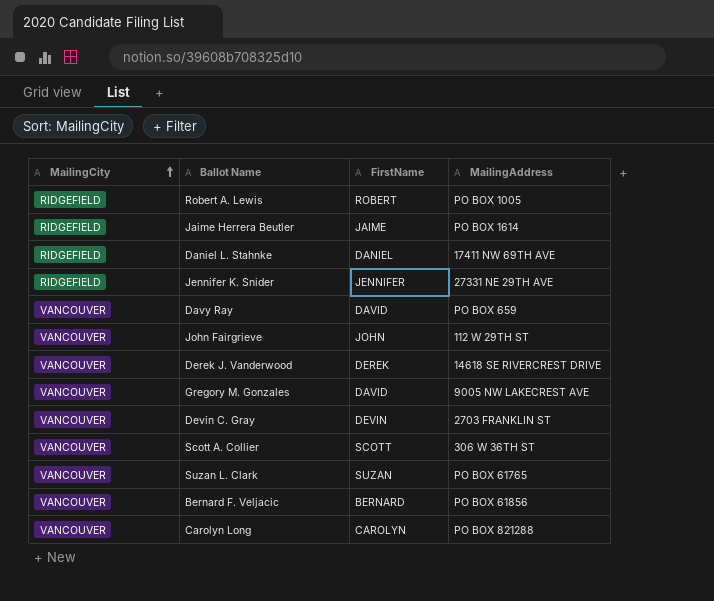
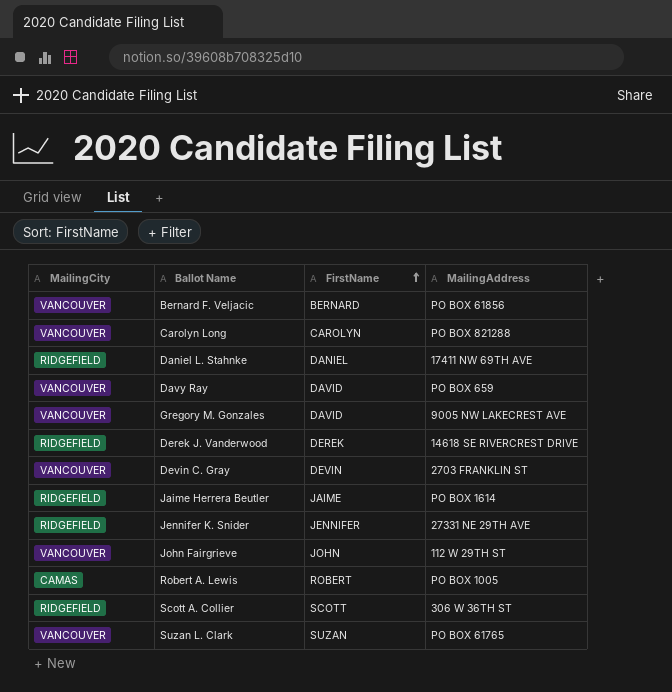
row order: MailingCity ascending -> FirstName ascending
Derek J. Vanderwood | MailingCity: VANCOUVER -> RIDGEFIELD
Robert A. Lewis | MailingCity: RIDGEFIELD -> CAMAS
Scott A. Collier | MailingCity: VANCOUVER -> RIDGEFIELD

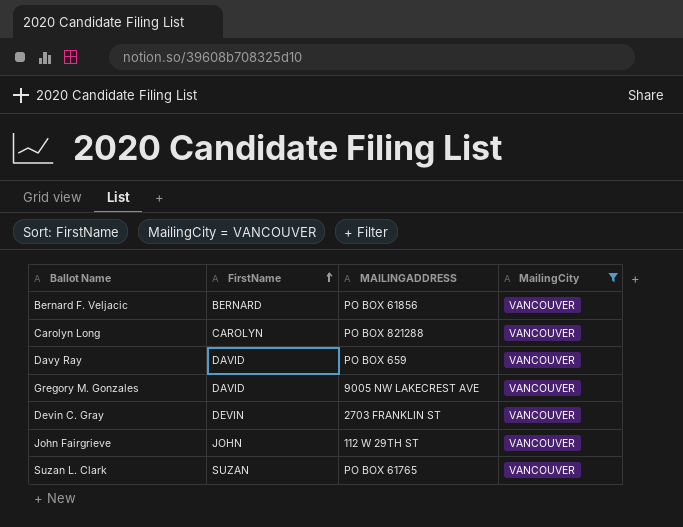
filter: none -> MailingCity = VANCOUVER
column name: MailingAddress -> MAILINGADDRESS
column MailingCity | position: 1 -> 4

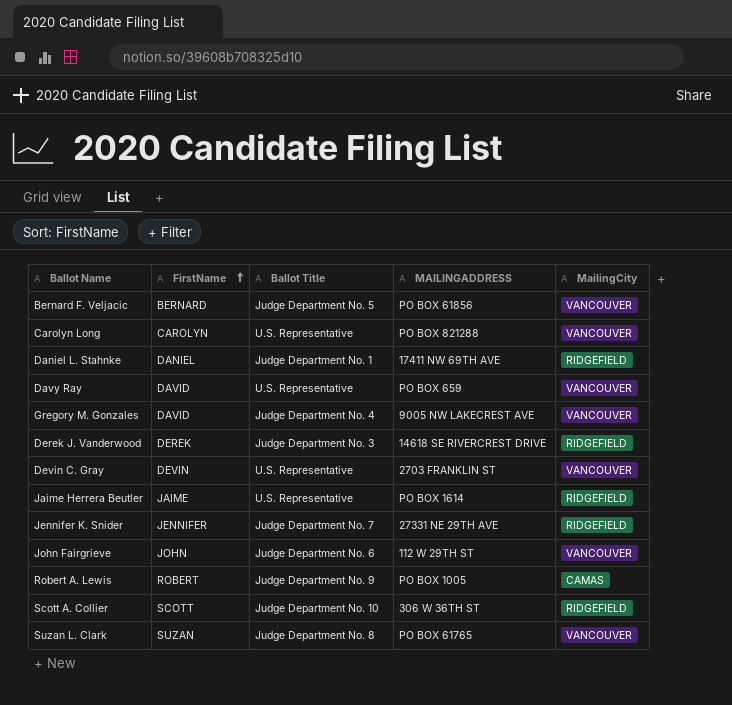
filter: MailingCity = VANCOUVER -> none
column Ballot Title | position: none -> 3

